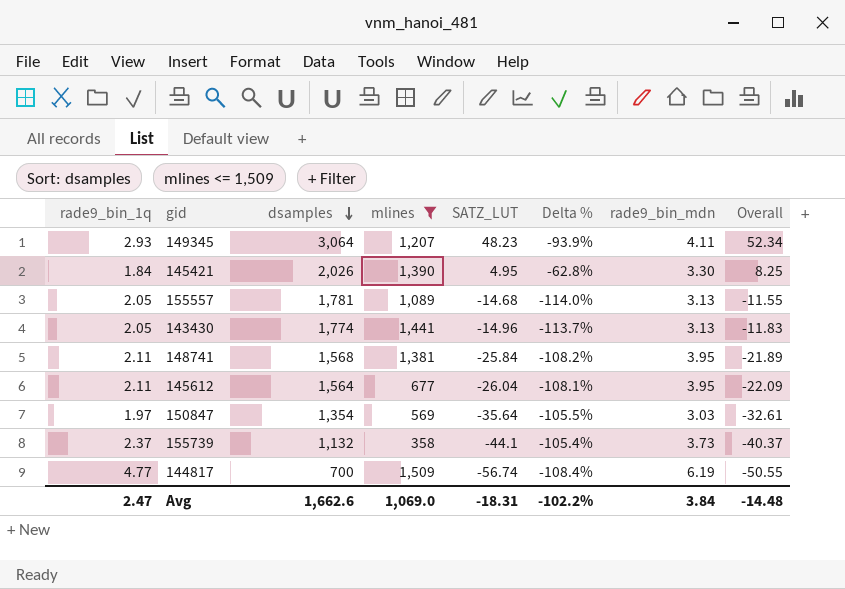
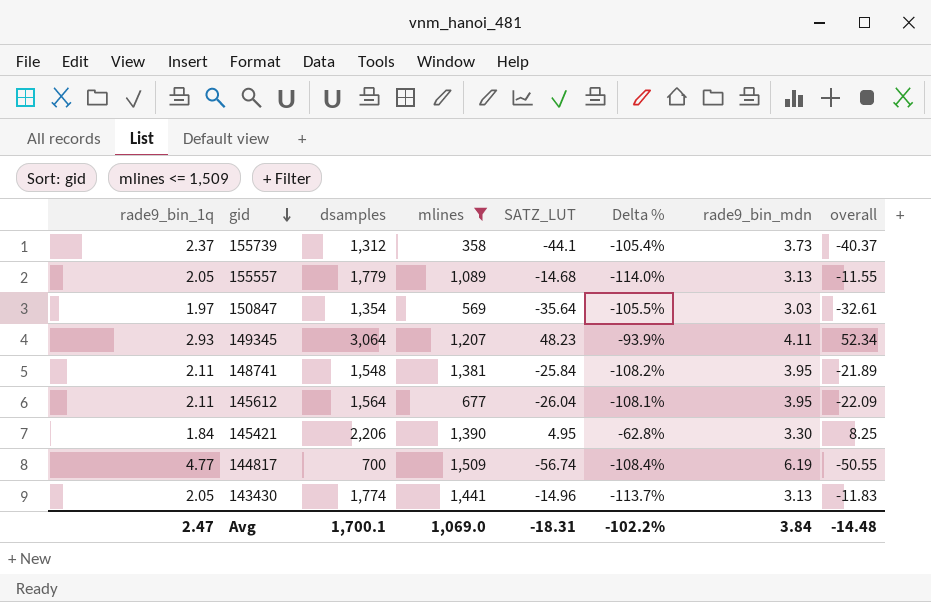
row order: dsamples descending -> gid descending
column name: Overall -> overall
155739 | dsamples: 1,132 -> 1,312
155557 | dsamples: 1,781 -> 1,779
148741 | dsamples: 1,568 -> 1,548
145421 | dsamples: 2,026 -> 2,206
Avg | dsamples: 1,662.6 -> 1,700.1

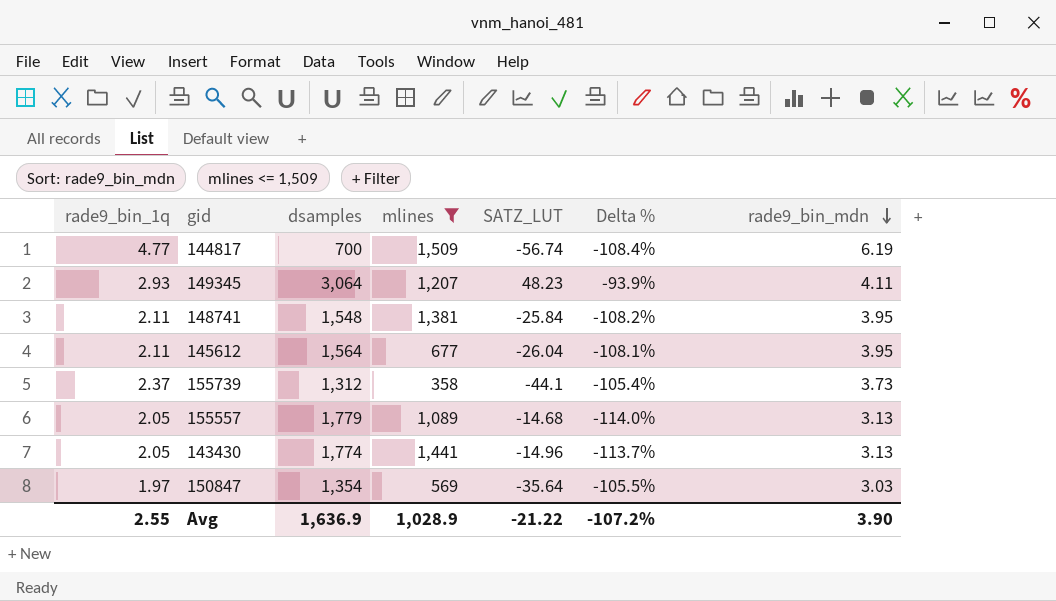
row order: gid descending -> rade9_bin_mdn descending
column overall | formula: [SATZ_LUT] + [rade9_bin_mdn] -> none
row 145421: 1.84 | 2,206 | 1,390 | 4.95 | -62.8% | 3.30 | 8.25 -> none
Avg | rade9_bin_1q: 2.47 -> 2.55
Avg | dsamples: 1,700.1 -> 1,636.9
Avg | mlines: 1,069.0 -> 1,028.9
Avg | SATZ_LUT: -18.31 -> -21.22
Avg | Delta %: -102.2% -> -107.2%
Avg | rade9_bin_mdn: 3.84 -> 3.90

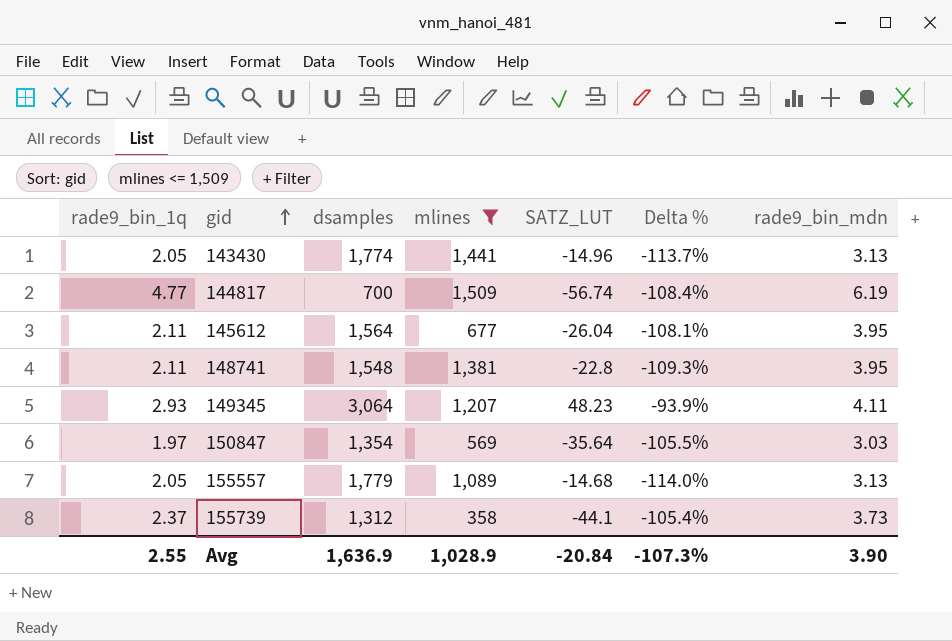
row order: rade9_bin_mdn descending -> gid ascending
148741 | SATZ_LUT: -25.84 -> -22.8
148741 | Delta %: -108.2% -> -109.3%
Avg | SATZ_LUT: -21.22 -> -20.84
Avg | Delta %: -107.2% -> -107.3%

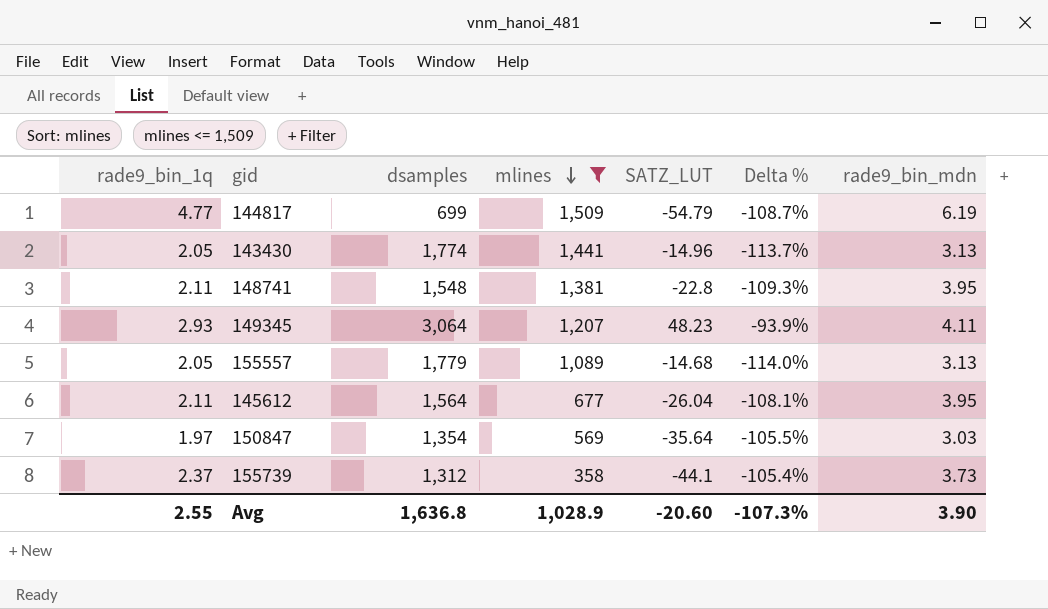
row order: gid ascending -> mlines descending
144817 | dsamples: 700 -> 699
144817 | SATZ_LUT: -56.74 -> -54.79
144817 | Delta %: -108.4% -> -108.7%
Avg | dsamples: 1,636.9 -> 1,636.8
Avg | SATZ_LUT: -20.84 -> -20.60

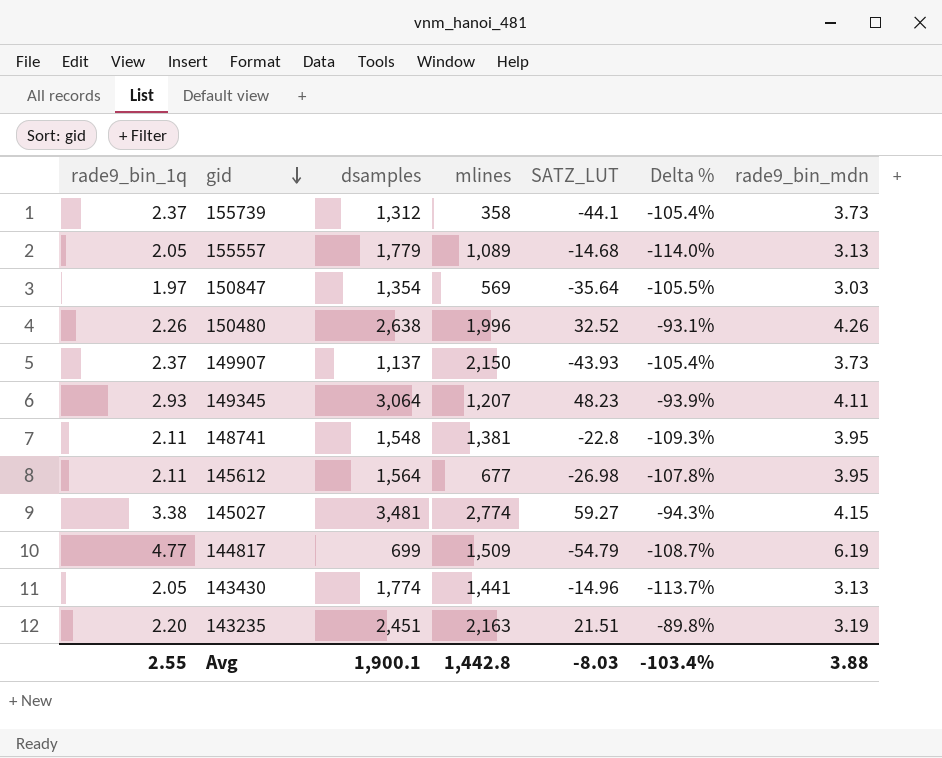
filter: mlines <= 1,509 -> none
row order: mlines descending -> gid descending
145612 | SATZ_LUT: -26.04 -> -26.98
145612 | Delta %: -108.1% -> -107.8%
Avg | dsamples: 1,636.8 -> 1,900.1
Avg | mlines: 1,028.9 -> 1,442.8
Avg | SATZ_LUT: -20.60 -> -8.03
Avg | Delta %: -107.3% -> -103.4%
Avg | rade9_bin_mdn: 3.90 -> 3.88

